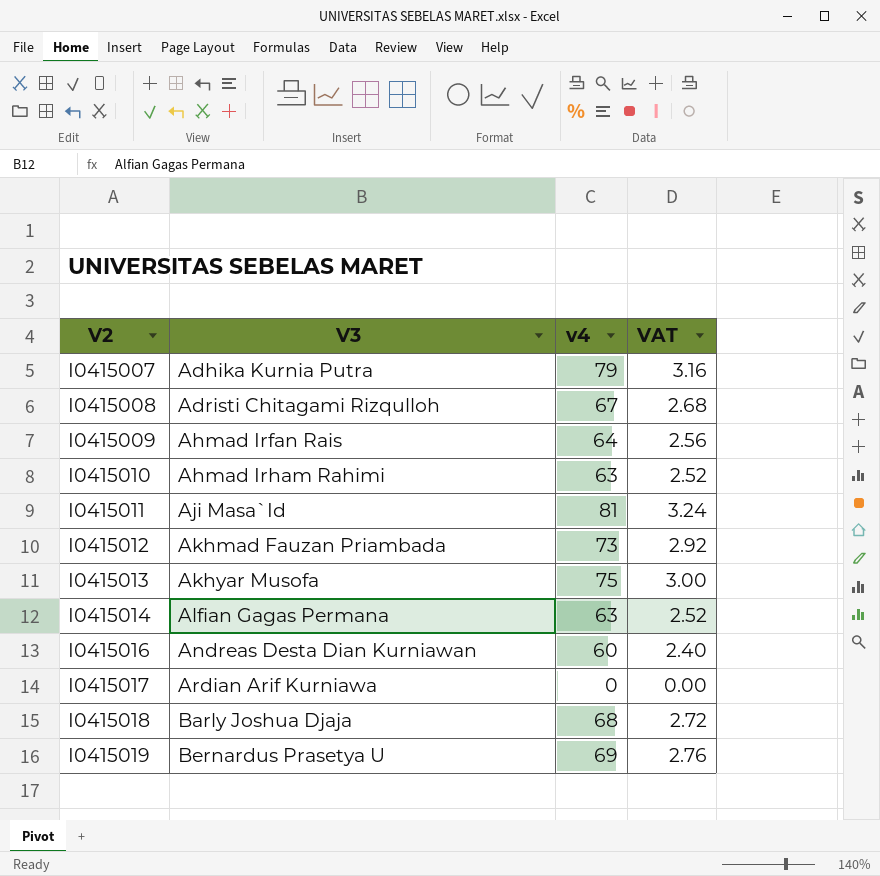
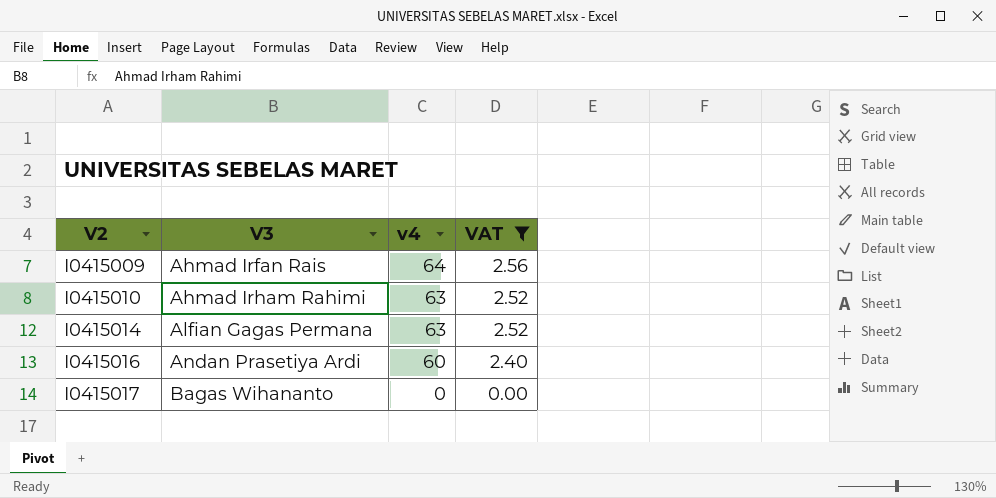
filter: none -> VAT <= 2.56
I0415016 | V3: Andreas Desta Dian Kurniawan -> Andan Prasetiya Ardi
I0415017 | V3: Ardian Arif Kurniawa -> Bagas Wihananto

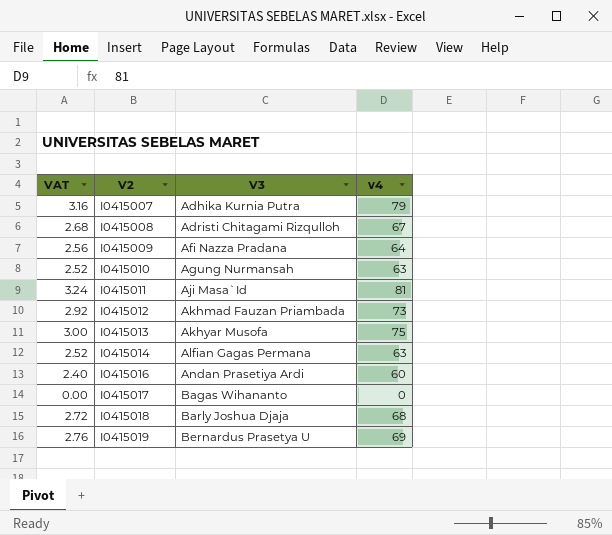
filter: VAT <= 2.56 -> none
column VAT | position: 4 -> 1
I0415009 | V3: Ahmad Irfan Rais -> Afi Nazza Pradana
I0415010 | V3: Ahmad Irham Rahimi -> Agung Nurmansah

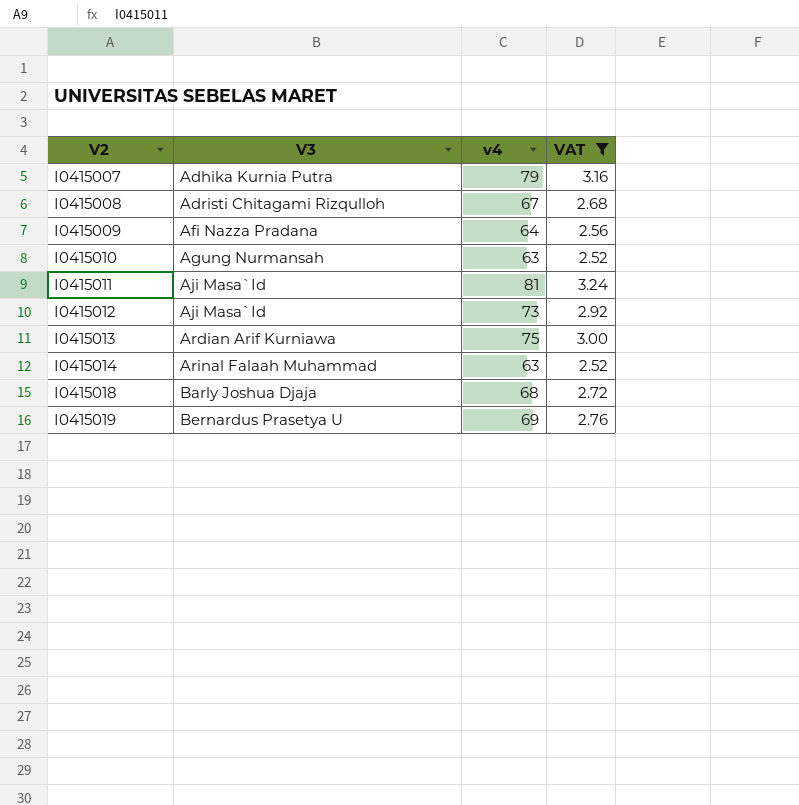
filter: none -> VAT >= 2.52
column VAT | position: 1 -> 4
I0415012 | V3: Akhmad Fauzan Priambada -> Aji Masa`Id
I0415013 | V3: Akhyar Musofa -> Ardian Arif Kurniawa
I0415014 | V3: Alfian Gagas Permana -> Arinal Falaah Muhammad

